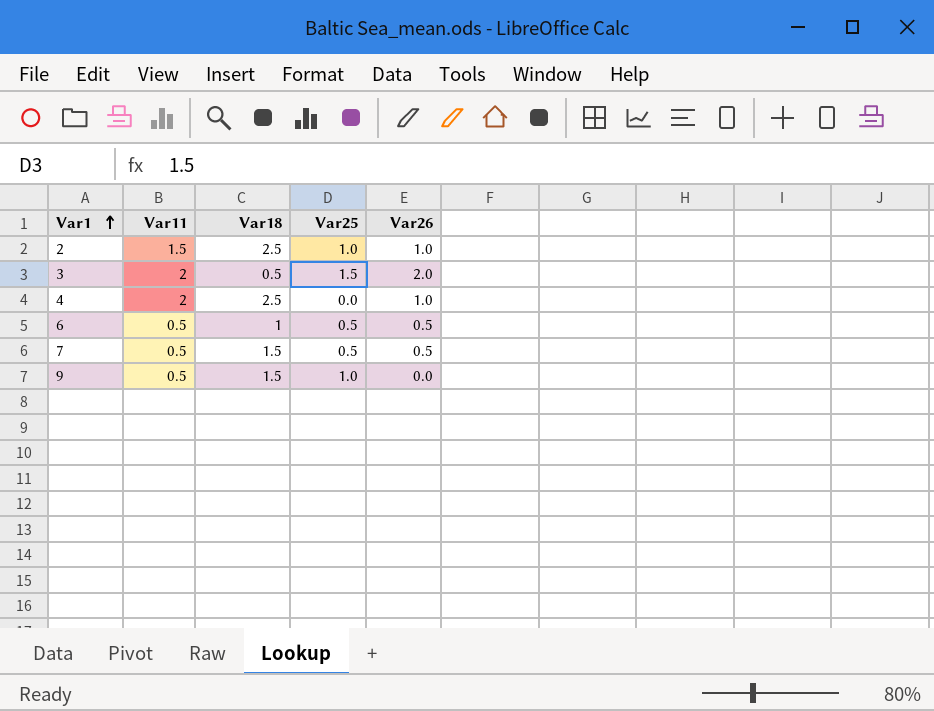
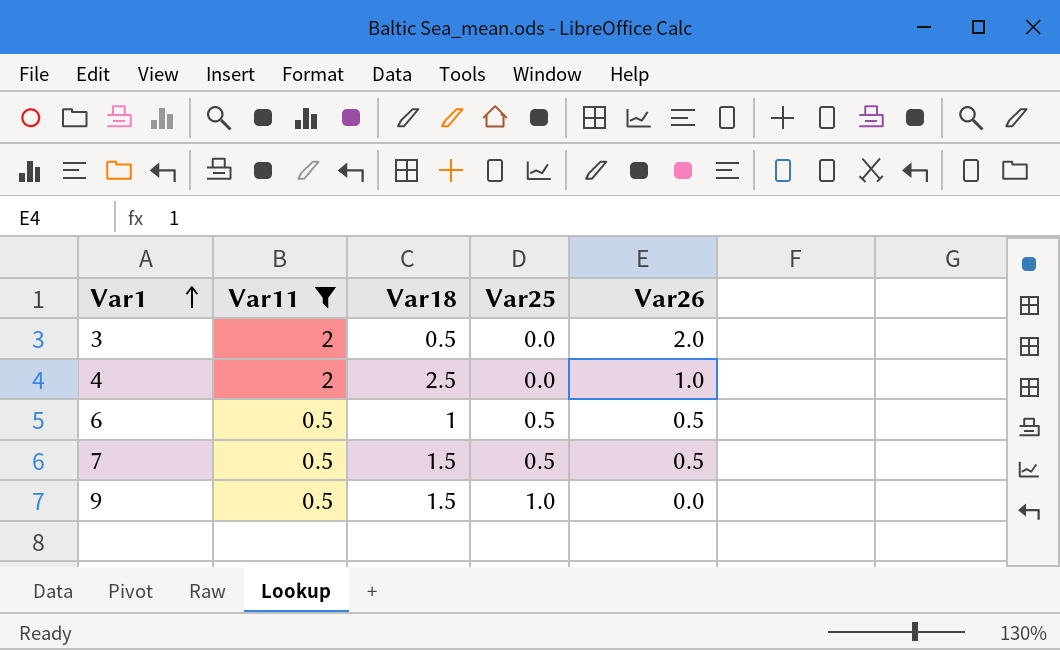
filter: none -> Var11 != 1.5
3 | Var25: 1.5 -> 0.0

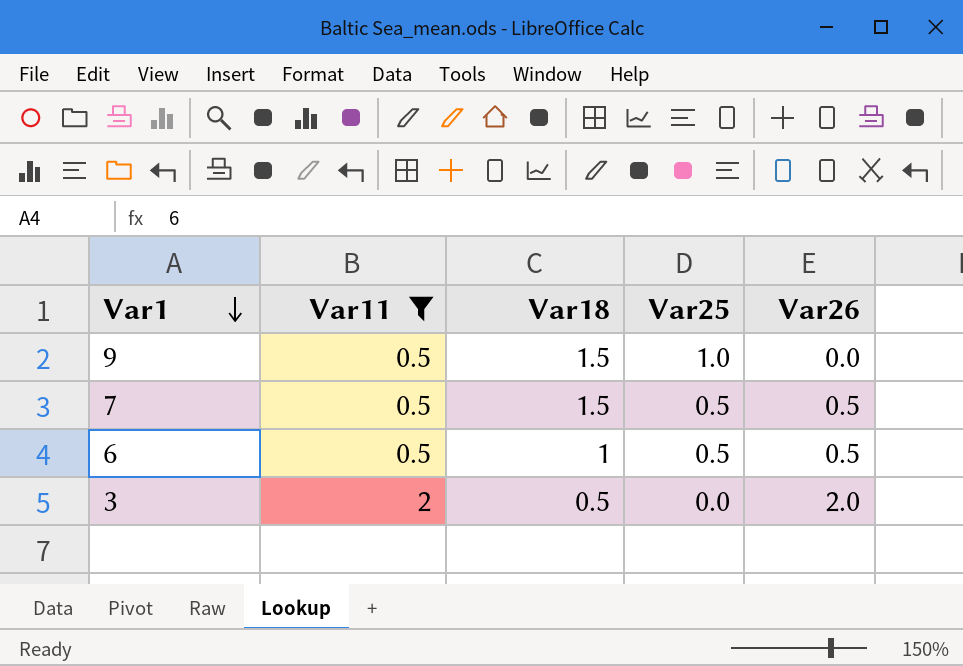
row order: Var1 ascending -> Var1 descending
row 4: 2 | 2.5 | 0.0 | 1.0 -> none

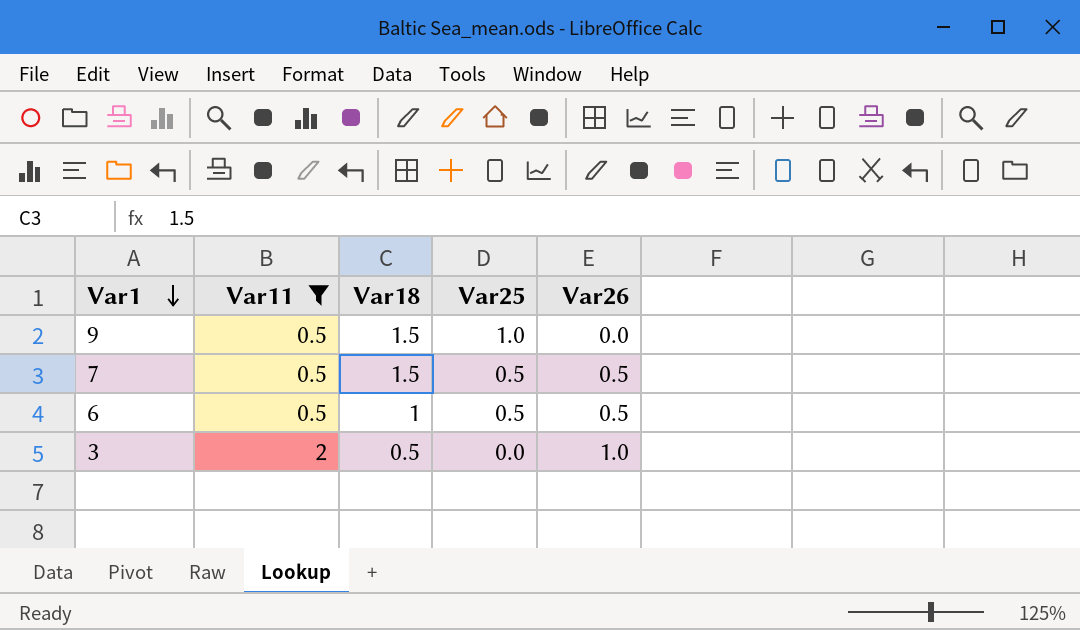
3 | Var26: 2.0 -> 1.0

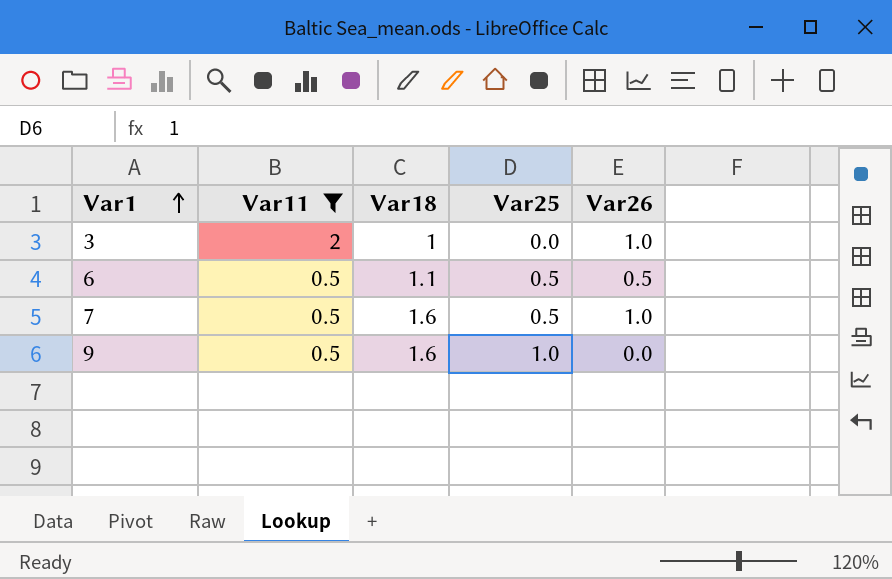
row order: Var1 descending -> Var1 ascending
3 | Var18: 0.5 -> 1
6 | Var18: 1 -> 1.1
7 | Var18: 1.5 -> 1.6
7 | Var26: 0.5 -> 1.0
9 | Var18: 1.5 -> 1.6

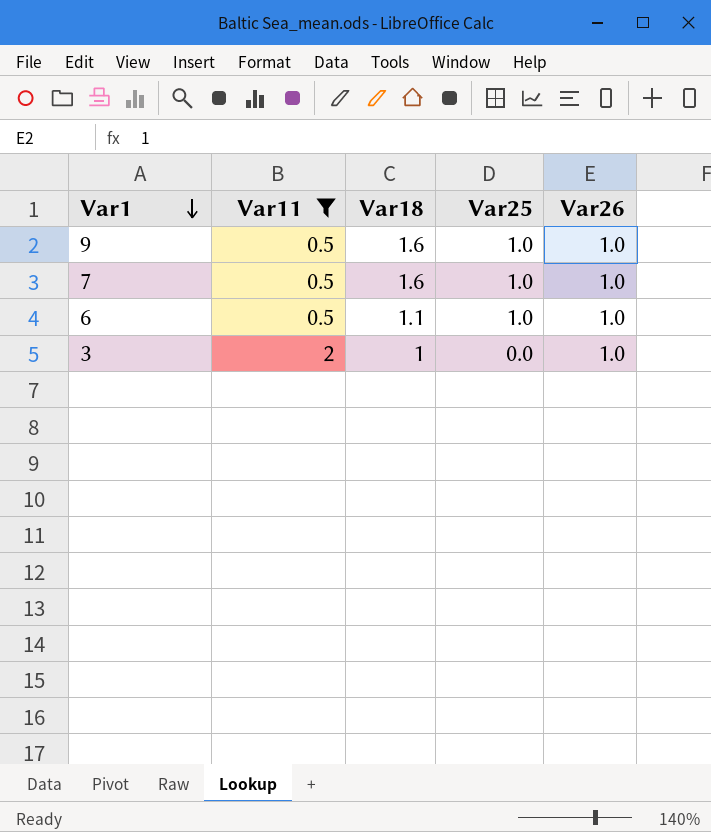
row order: Var1 ascending -> Var1 descending
9 | Var26: 0.0 -> 1.0
7 | Var25: 0.5 -> 1.0
6 | Var25: 0.5 -> 1.0
6 | Var26: 0.5 -> 1.0

